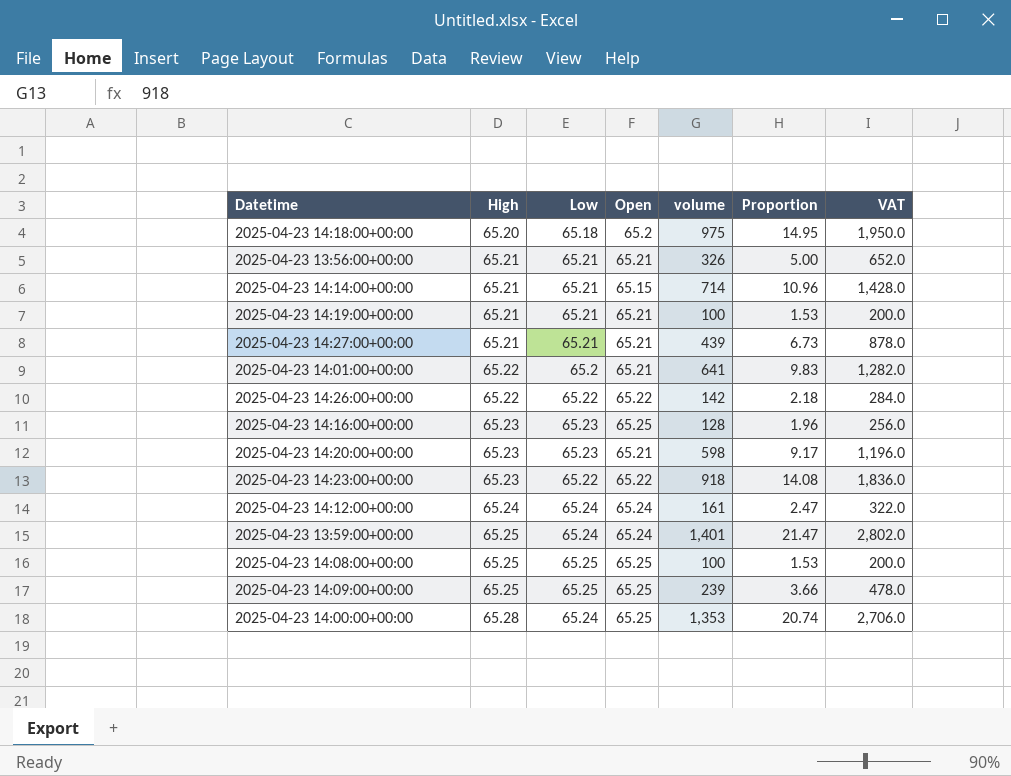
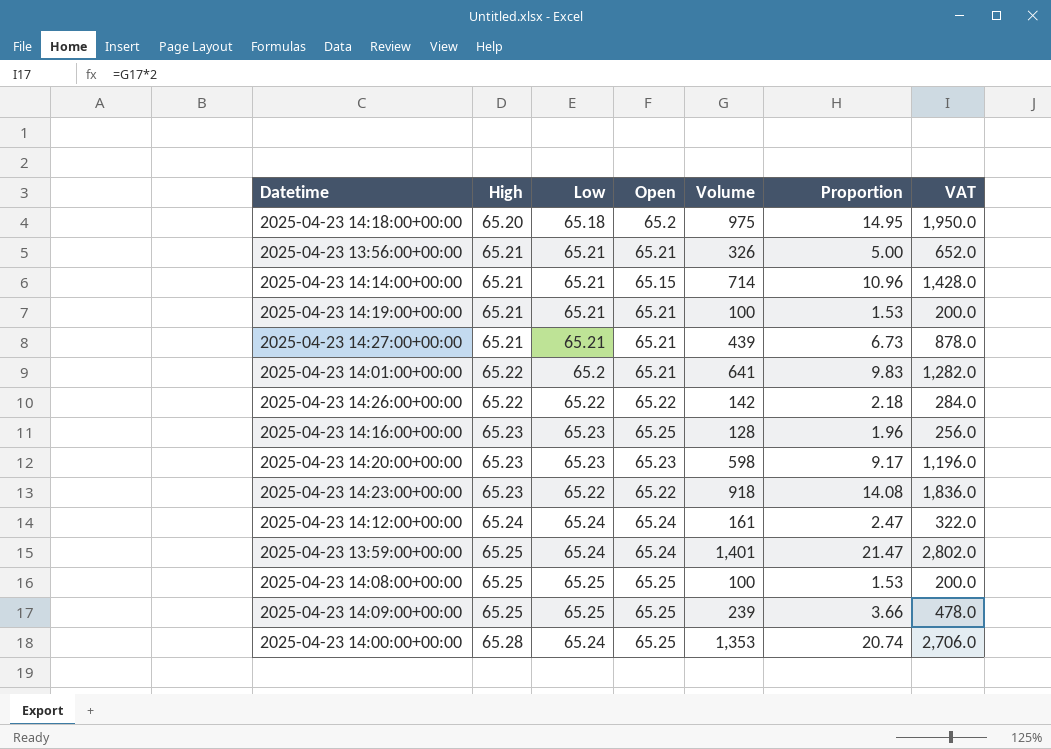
column name: volume -> Volume
2025-04-23 14:20:00+00:00 | Open: 65.21 -> 65.23

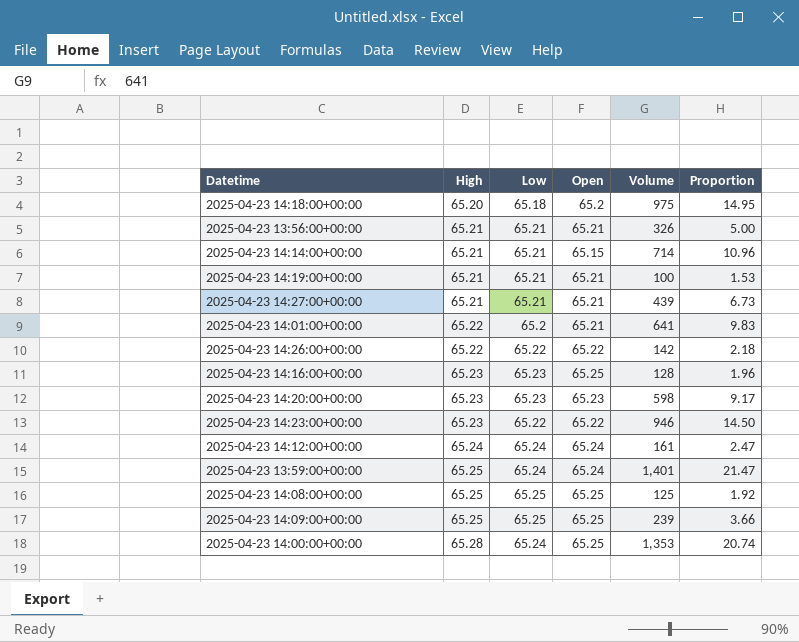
column VAT | formula: [Volume] * 2 -> none
2025-04-23 14:23:00+00:00 | Volume: 918 -> 946
2025-04-23 14:23:00+00:00 | Proportion: 14.08 -> 14.50
2025-04-23 14:08:00+00:00 | Volume: 100 -> 125
2025-04-23 14:08:00+00:00 | Proportion: 1.53 -> 1.92

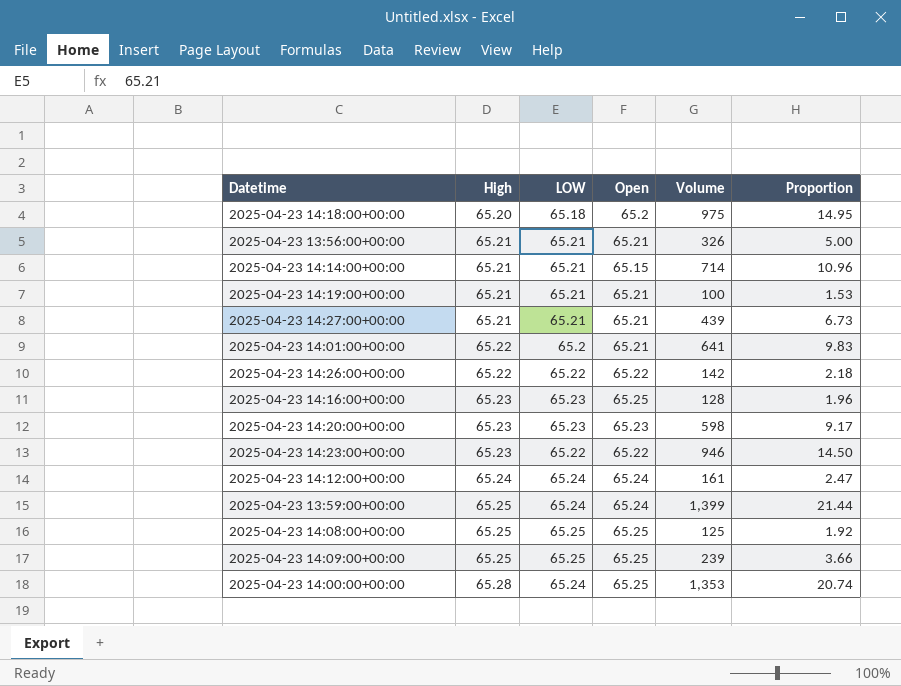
column name: Low -> LOW
2025-04-23 13:59:00+00:00 | Volume: 1,401 -> 1,399
2025-04-23 13:59:00+00:00 | Proportion: 21.47 -> 21.44

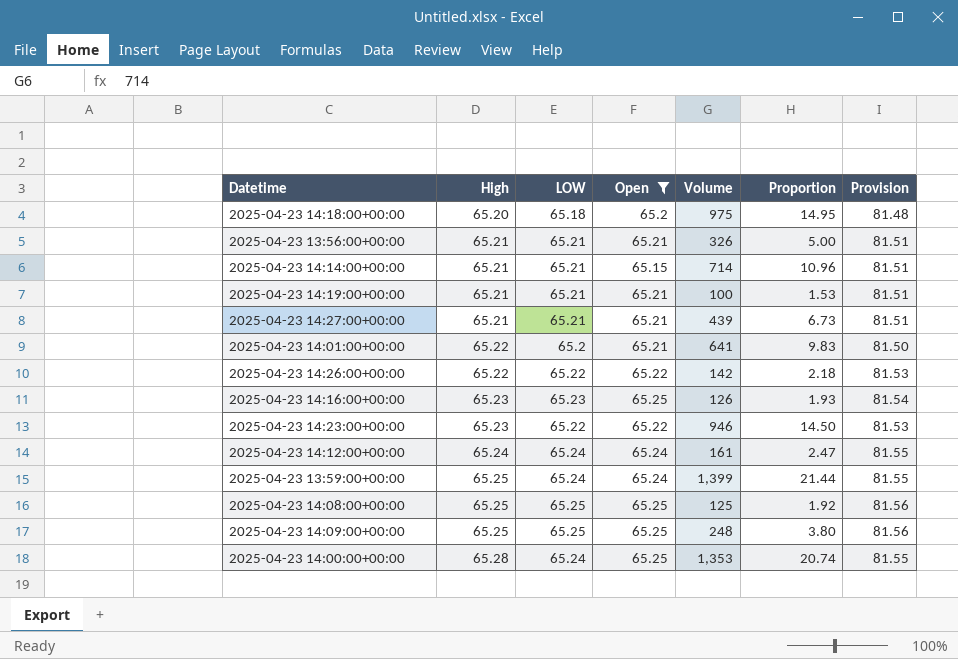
filter: none -> Open != 65.23
column Provision | formula: none -> [LOW] * 1.25
2025-04-23 14:16:00+00:00 | Volume: 128 -> 126
2025-04-23 14:16:00+00:00 | Proportion: 1.96 -> 1.93
2025-04-23 14:09:00+00:00 | Volume: 239 -> 248
2025-04-23 14:09:00+00:00 | Proportion: 3.66 -> 3.80

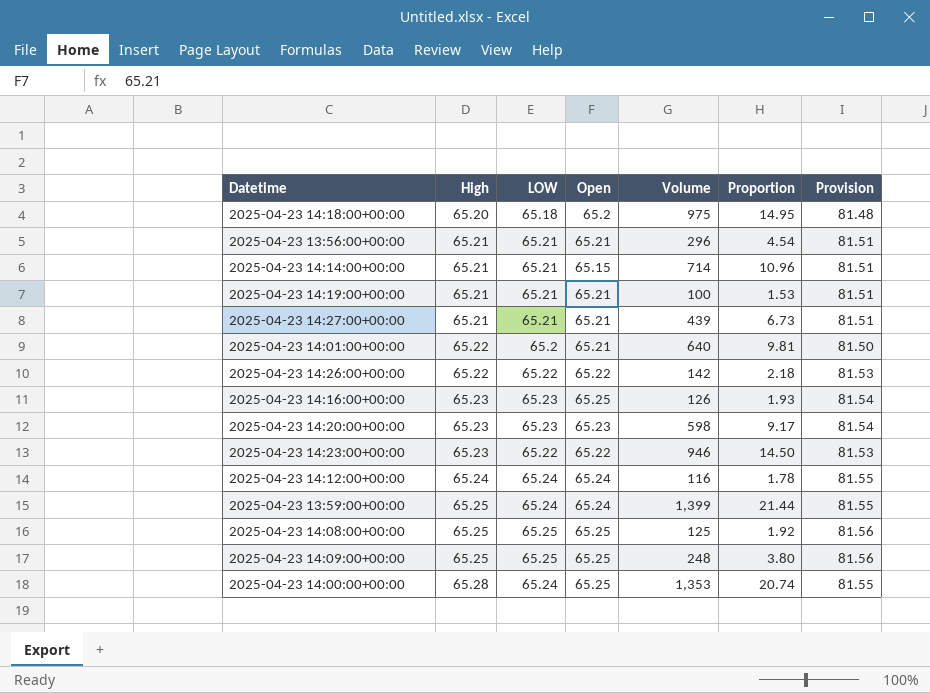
filter: Open != 65.23 -> none
2025-04-23 13:56:00+00:00 | Volume: 326 -> 296
2025-04-23 13:56:00+00:00 | Proportion: 5.00 -> 4.54
2025-04-23 14:01:00+00:00 | Volume: 641 -> 640
2025-04-23 14:01:00+00:00 | Proportion: 9.83 -> 9.81
2025-04-23 14:12:00+00:00 | Volume: 161 -> 116
2025-04-23 14:12:00+00:00 | Proportion: 2.47 -> 1.78

